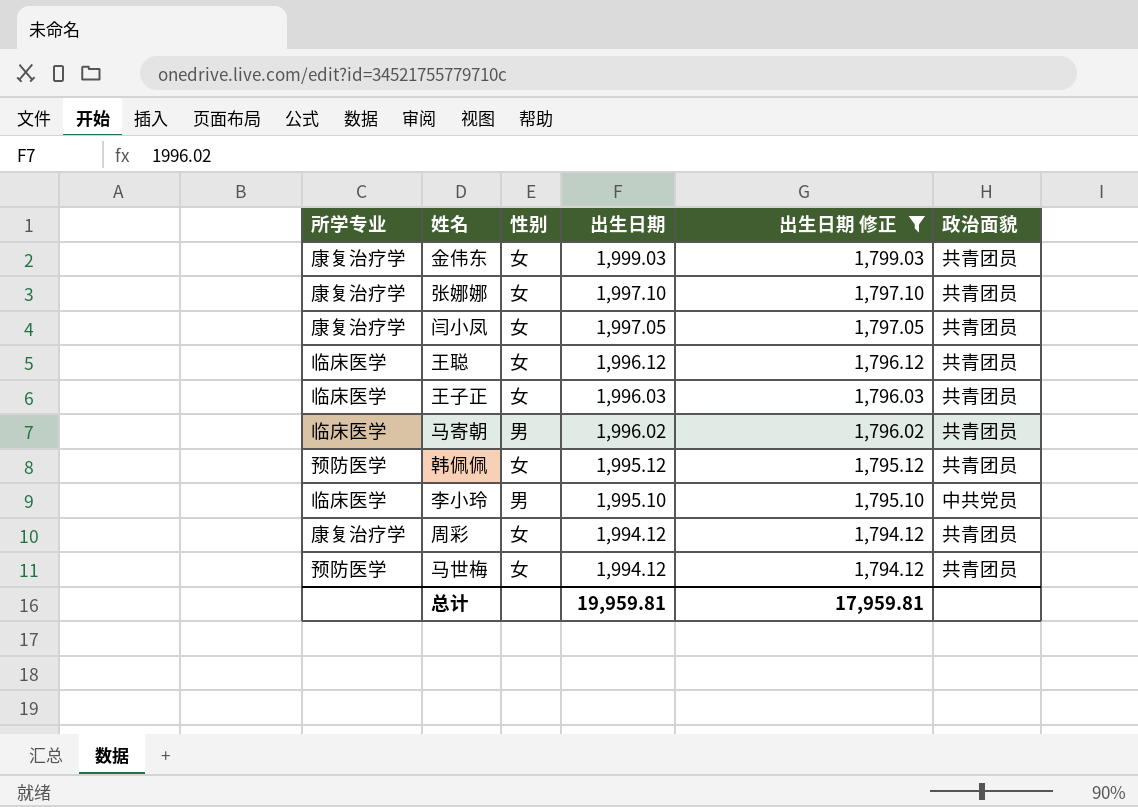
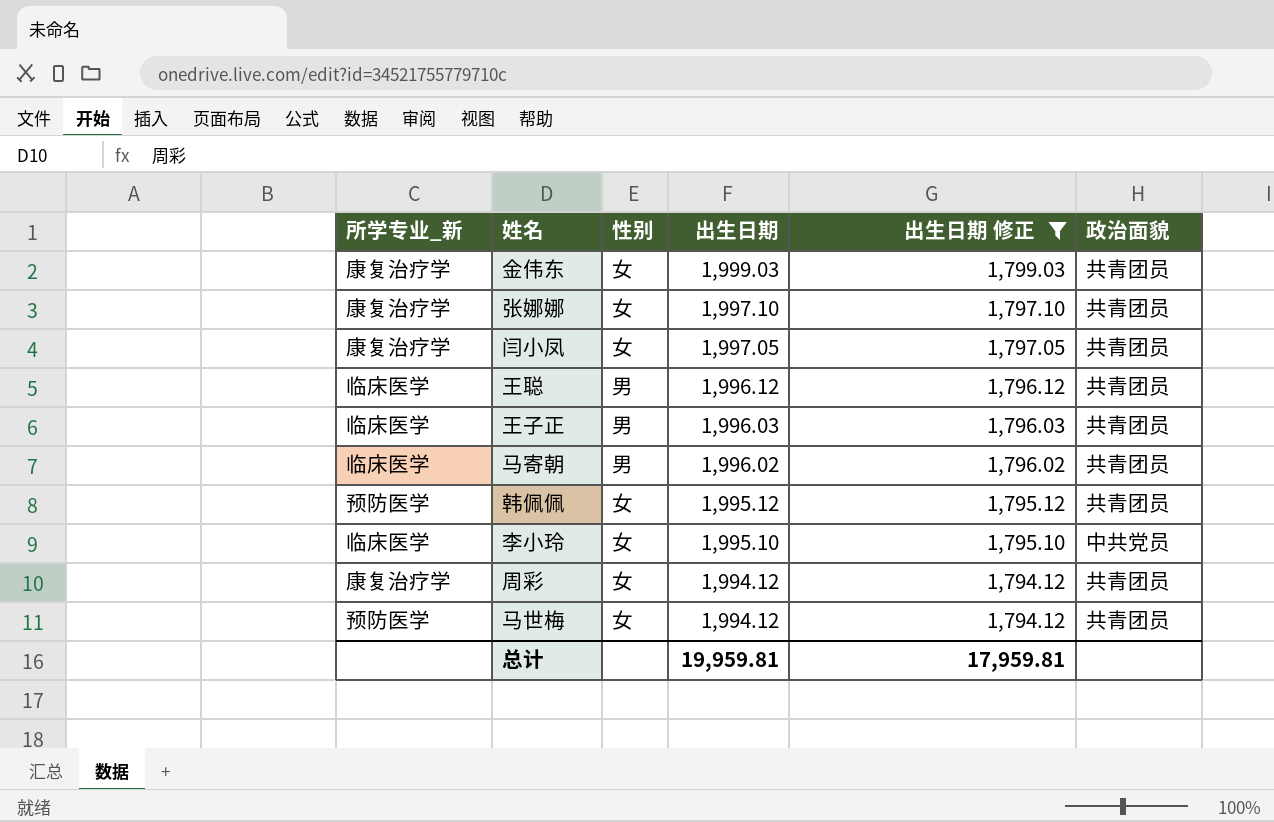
column name: 所学专业 -> 所学专业_新
王聪 | 性别: 女 -> 男
王子正 | 性别: 女 -> 男
李小玲 | 性别: 男 -> 女

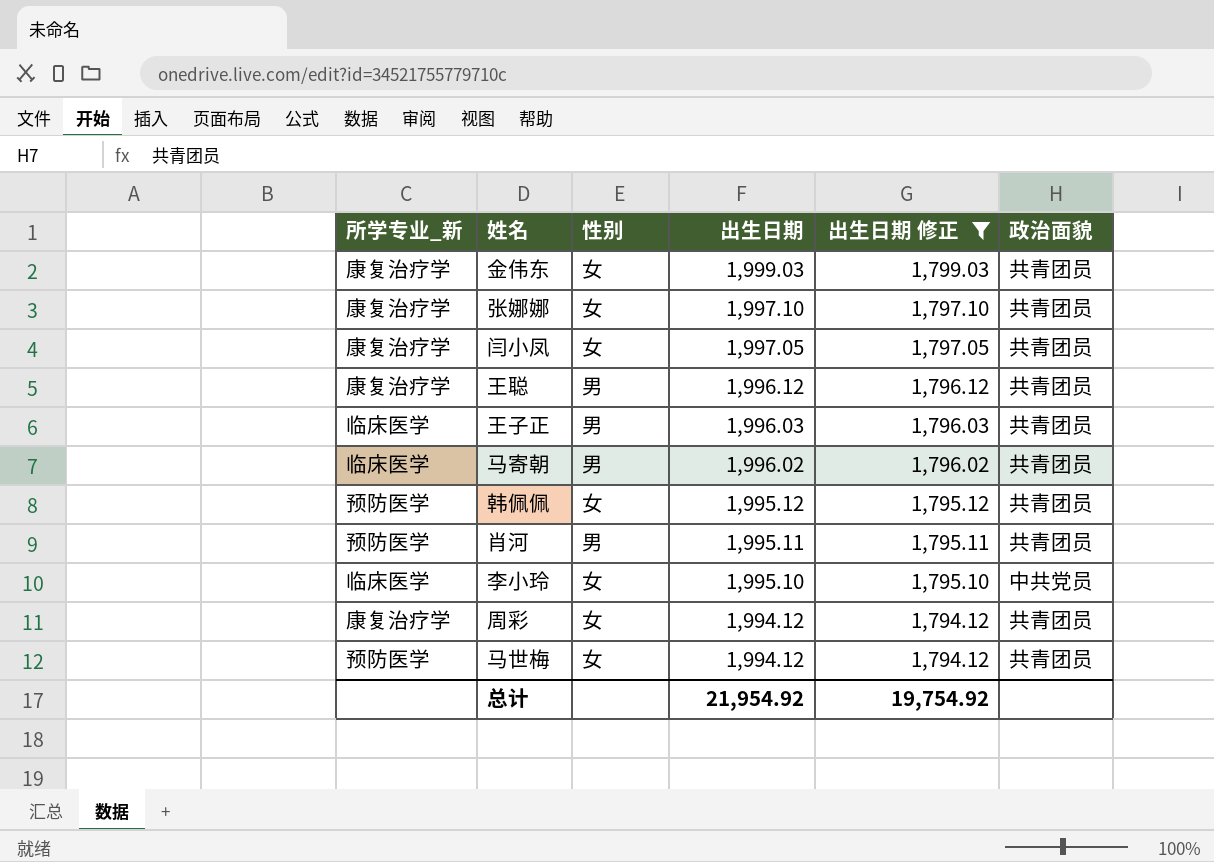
王聪 | 所学专业_新: 临床医学 -> 康复治疗学
row 肖河: none -> 预防医学 | 男 | 1,995.11 | 1,795.11 | 共青团员
总计 | 出生日期: 19,959.81 -> 21,954.92
总计 | 出生日期 修正: 17,959.81 -> 19,754.92

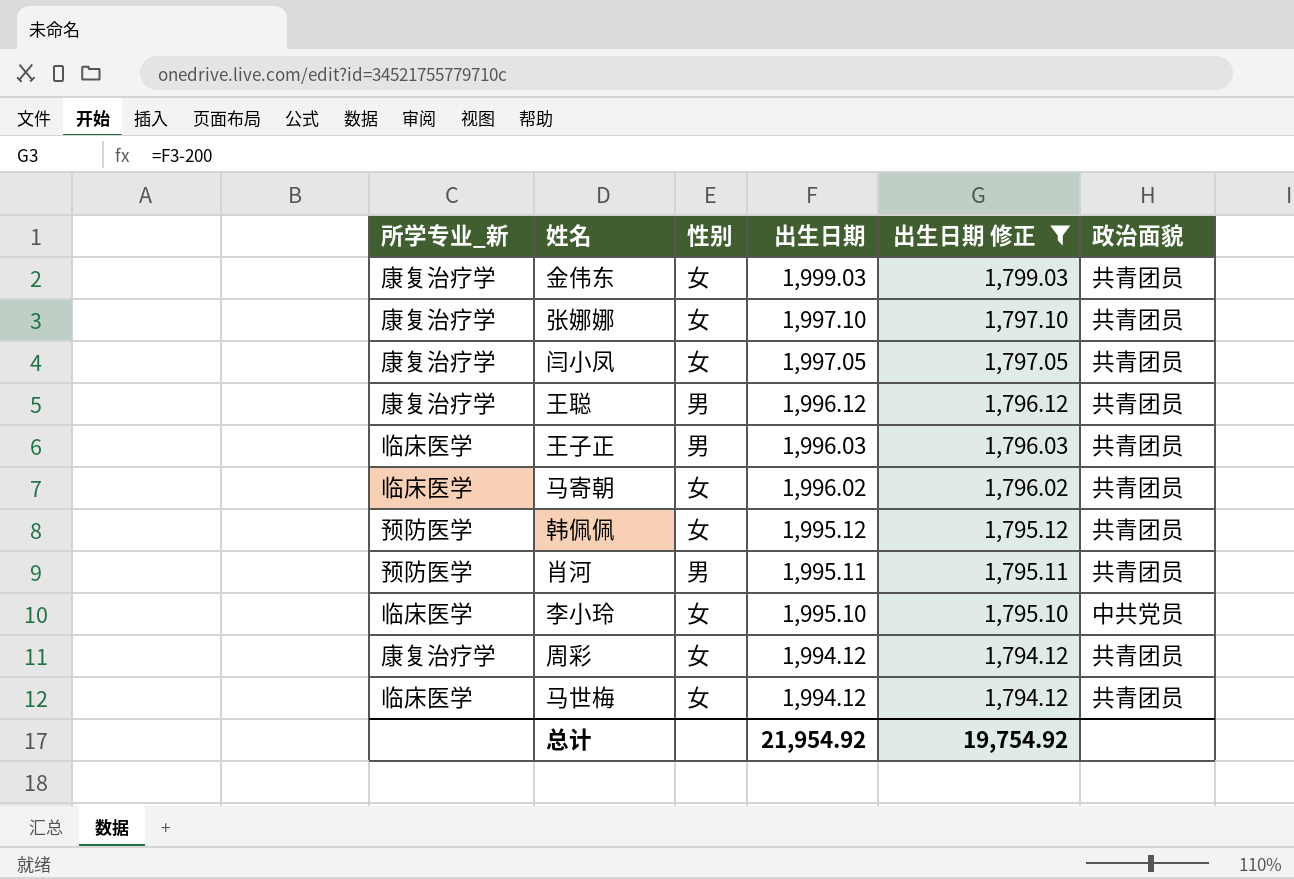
马寄朝 | 性别: 男 -> 女
马世梅 | 所学专业_新: 预防医学 -> 临床医学

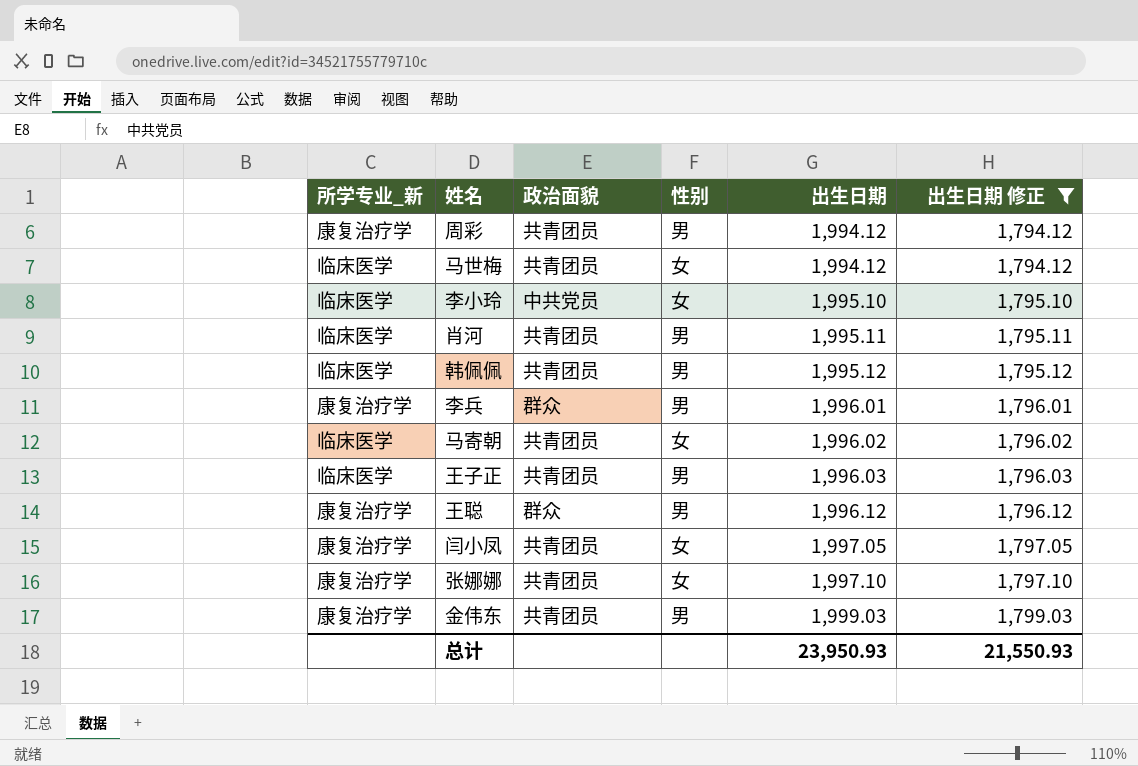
row order: 出生日期 descending -> 出生日期 ascending
column 政治面貌 | position: 6 -> 3
周彩 | 性别: 女 -> 男
肖河 | 所学专业_新: 预防医学 -> 临床医学
韩佩佩 | 所学专业_新: 预防医学 -> 临床医学
韩佩佩 | 性别: 女 -> 男
row 李兵: none -> 康复治疗学 | 群众 | 男 | 1,996.01 | 1,796.01
王聪 | 政治面貌: 共青团员 -> 群众
金伟东 | 性别: 女 -> 男
总计 | 出生日期: 21,954.92 -> 23,950.93
总计 | 出生日期 修正: 19,754.92 -> 21,550.93

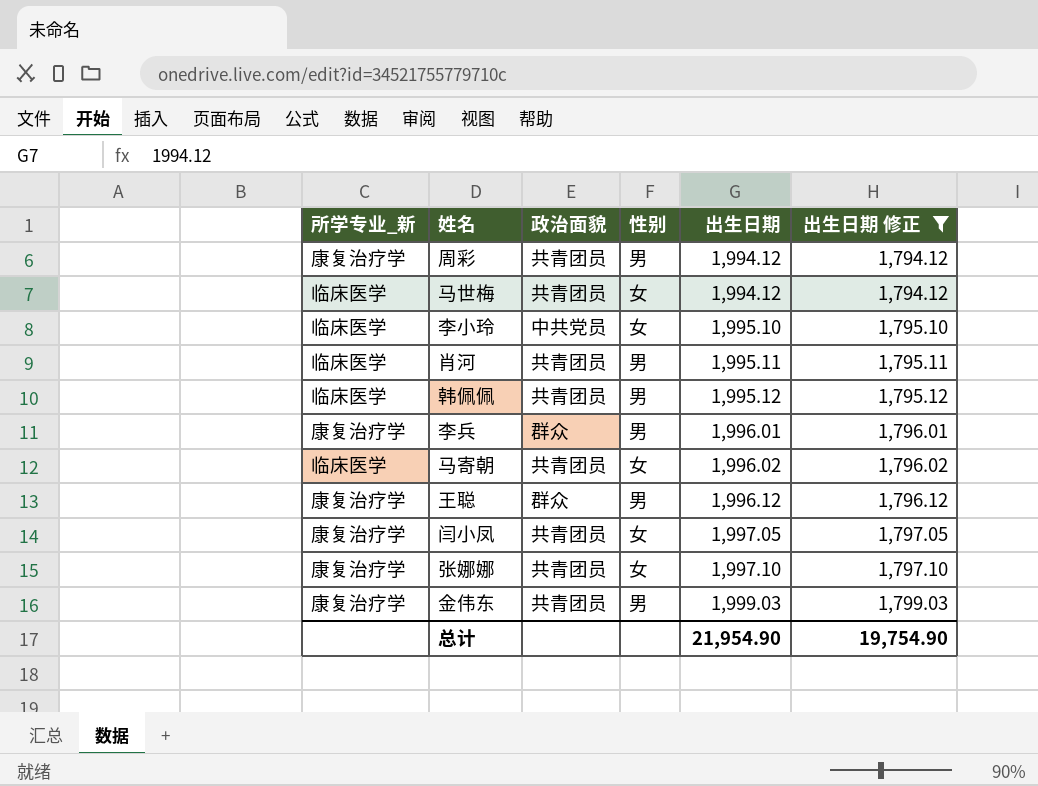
row 王子正: 临床医学 | 共青团员 | 男 | 1,996.03 | 1,796.03 -> none
总计 | 出生日期: 23,950.93 -> 21,954.90
总计 | 出生日期 修正: 21,550.93 -> 19,754.90

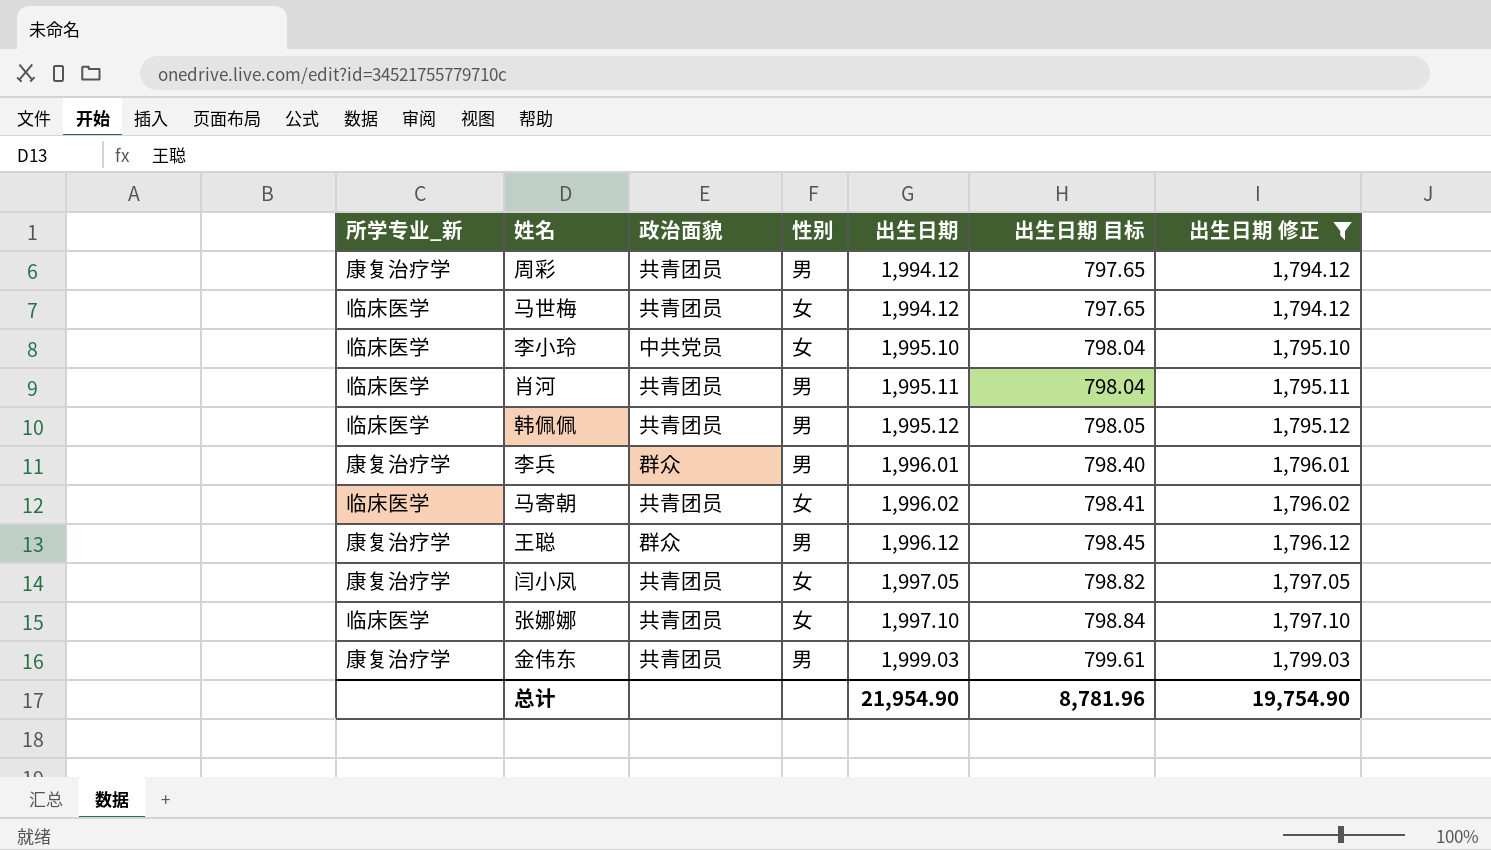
column 出生日期 目标 | formula: none -> [出生日期] * 0.4
张娜娜 | 所学专业_新: 康复治疗学 -> 临床医学

